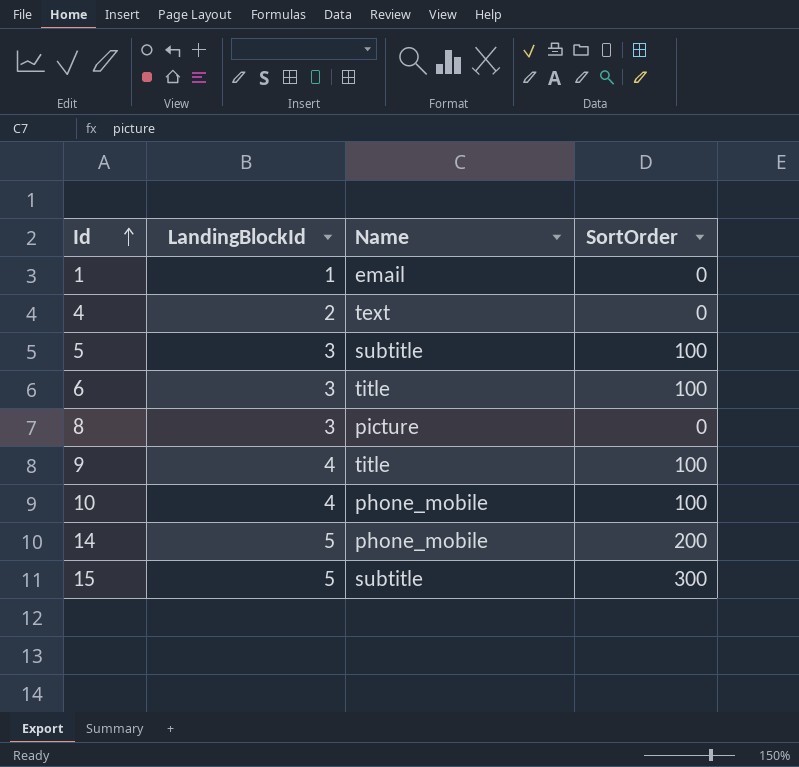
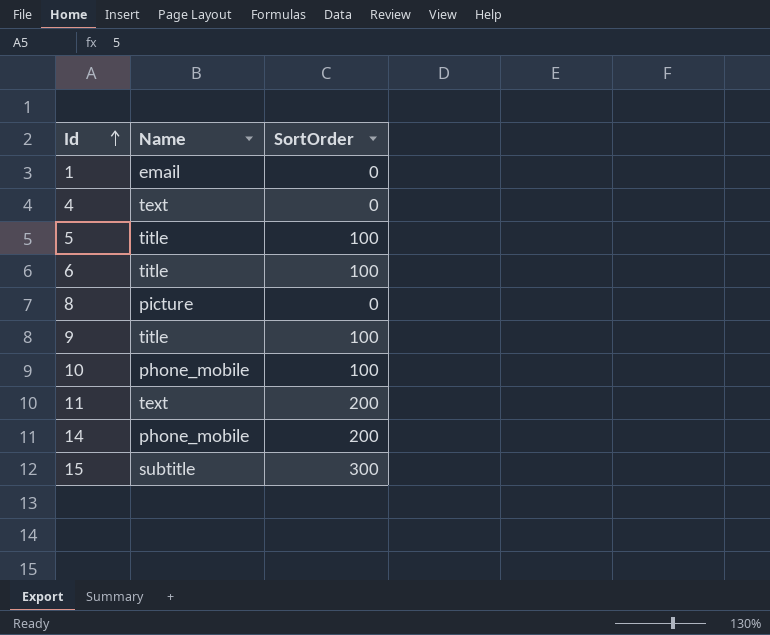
column LandingBlockId | position: 2 -> none
5 | Name: subtitle -> title
row 11: none -> text | 200

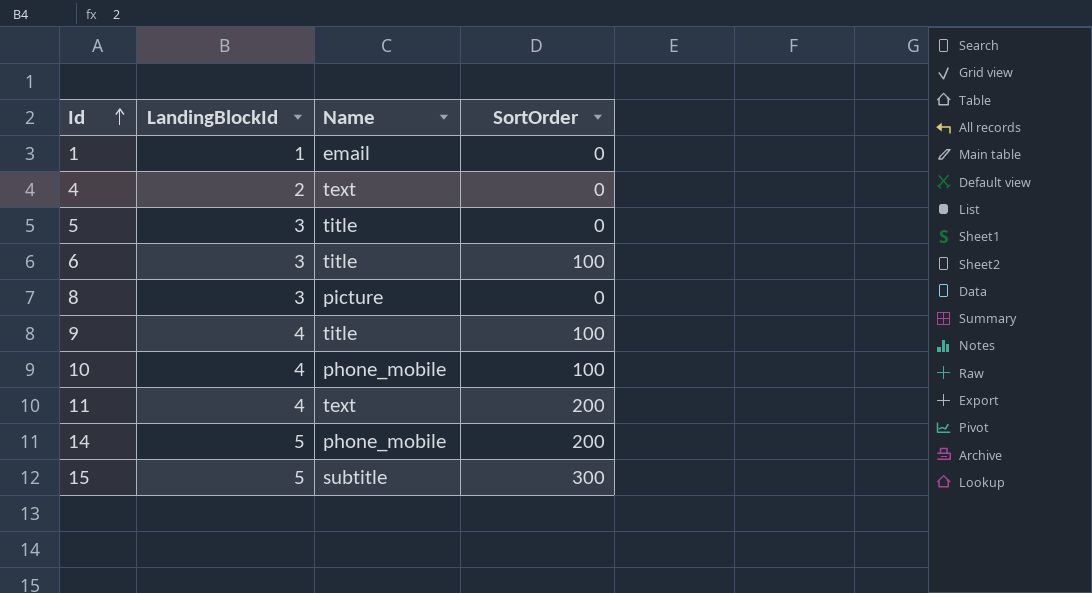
column LandingBlockId | position: none -> 2
5 | SortOrder: 100 -> 0

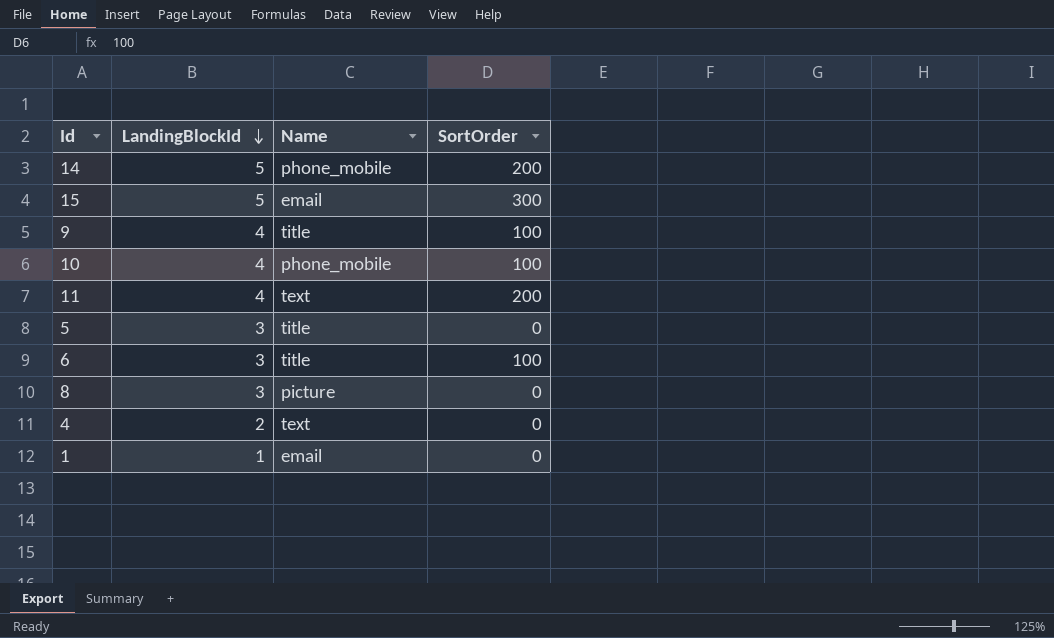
row order: Id ascending -> LandingBlockId descending
15 | Name: subtitle -> email

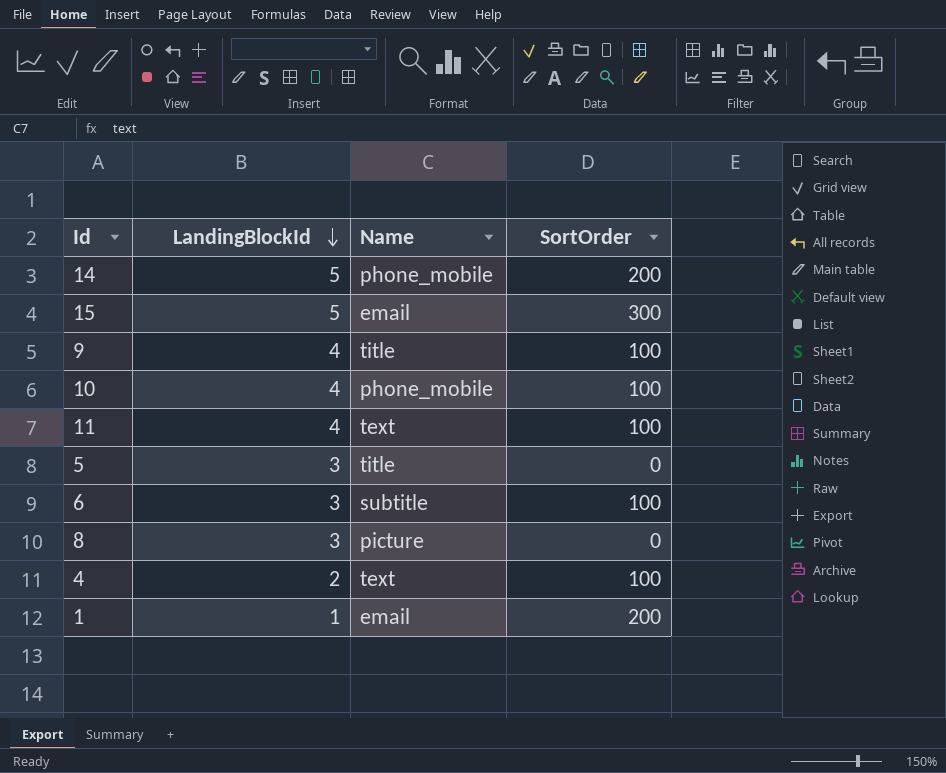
11 | SortOrder: 200 -> 100
6 | Name: title -> subtitle
4 | SortOrder: 0 -> 100
1 | SortOrder: 0 -> 200

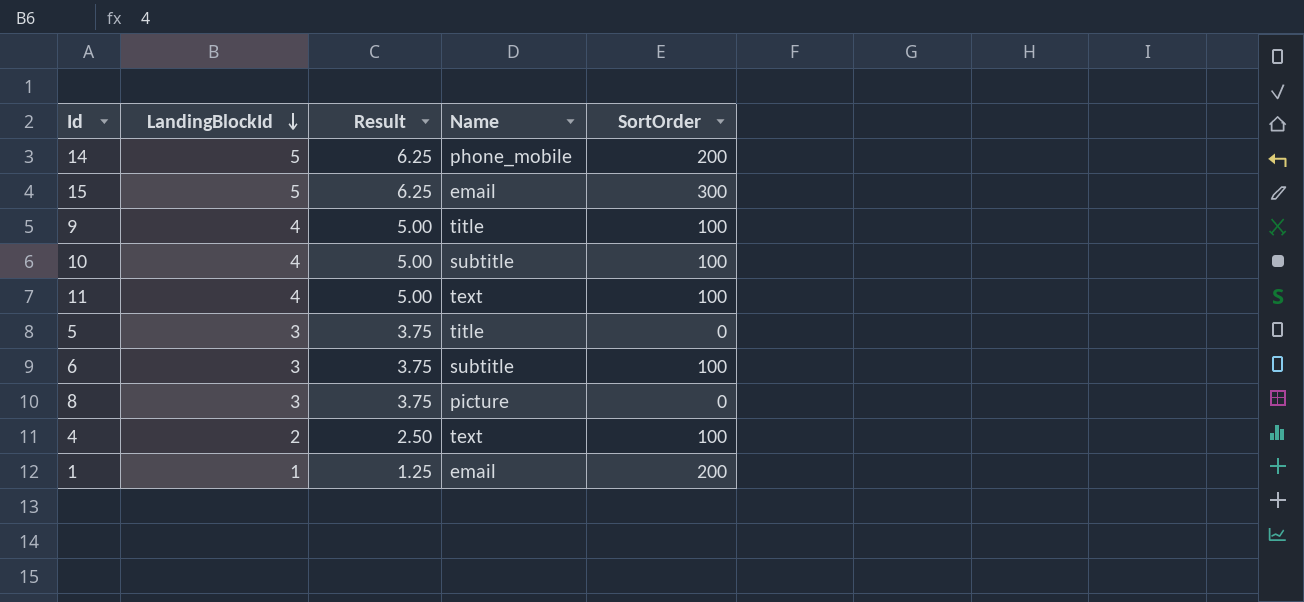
column Result | formula: none -> [LandingBlockId] * 1.25
10 | Name: phone_mobile -> subtitle

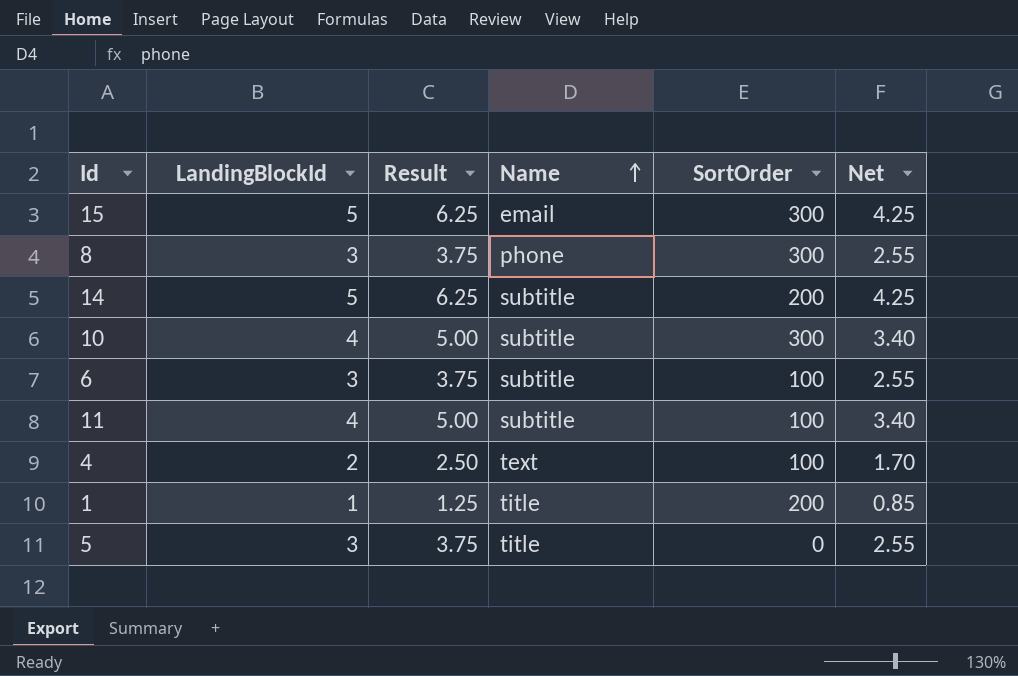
row order: LandingBlockId descending -> Name ascending
column Net | formula: none -> [LandingBlockId] * 0.85
row 9: 4 | 5.00 | title | 100 -> none
8 | Name: picture -> phone
8 | SortOrder: 0 -> 300
14 | Name: phone_mobile -> subtitle
10 | SortOrder: 100 -> 300
11 | Name: text -> subtitle
1 | Name: email -> title

